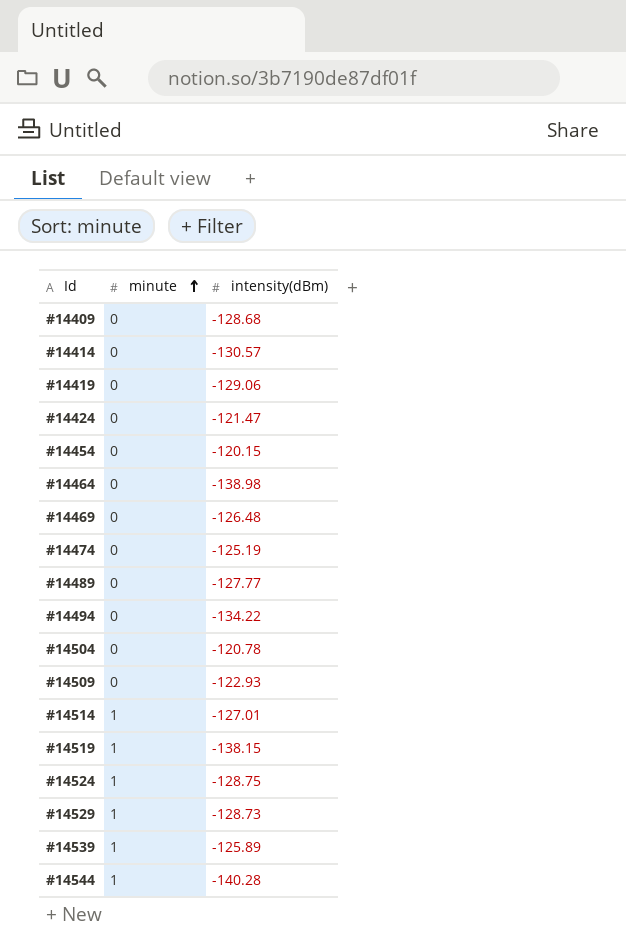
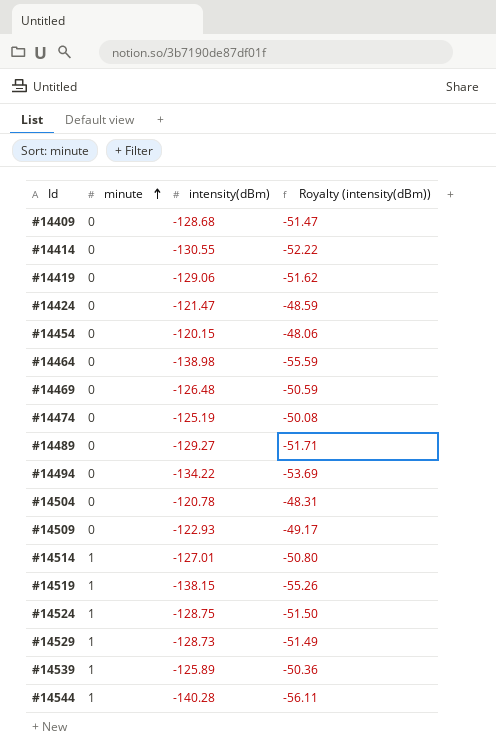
column Royalty (intensity(dBm)) | formula: none -> [intensity(dBm)] * 0.4
#14414 | intensity(dBm): -130.57 -> -130.55
#14489 | intensity(dBm): -127.77 -> -129.27

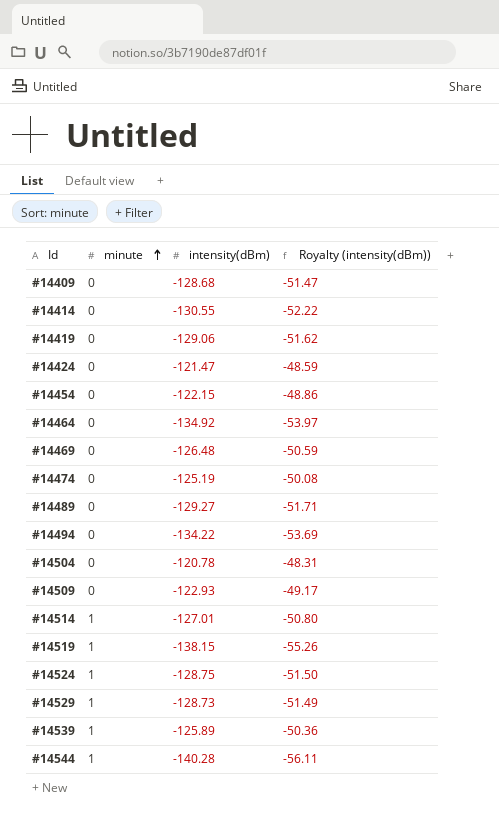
#14454 | intensity(dBm): -120.15 -> -122.15
#14454 | Royalty (intensity(dBm)): -48.06 -> -48.86
#14464 | intensity(dBm): -138.98 -> -134.92
#14464 | Royalty (intensity(dBm)): -55.59 -> -53.97

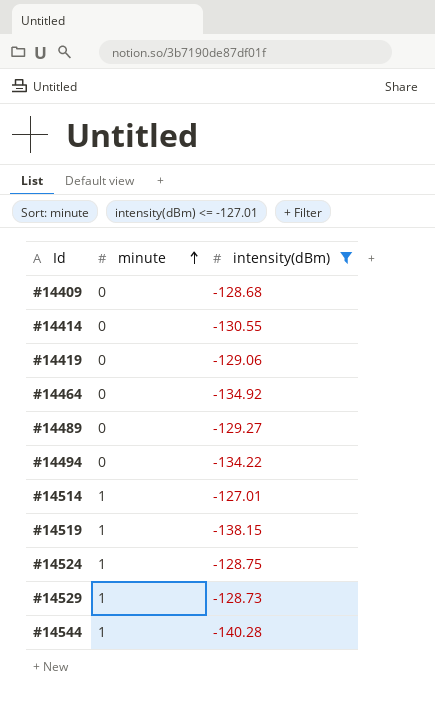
filter: none -> intensity(dBm) <= -127.01
column Royalty (intensity(dBm)) | formula: [intensity(dBm)] * 0.4 -> none

